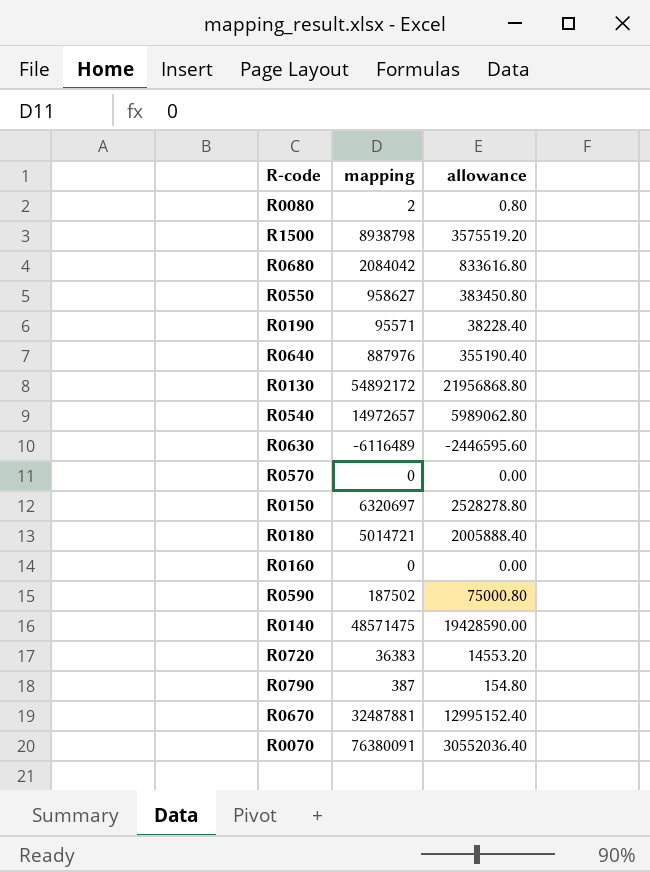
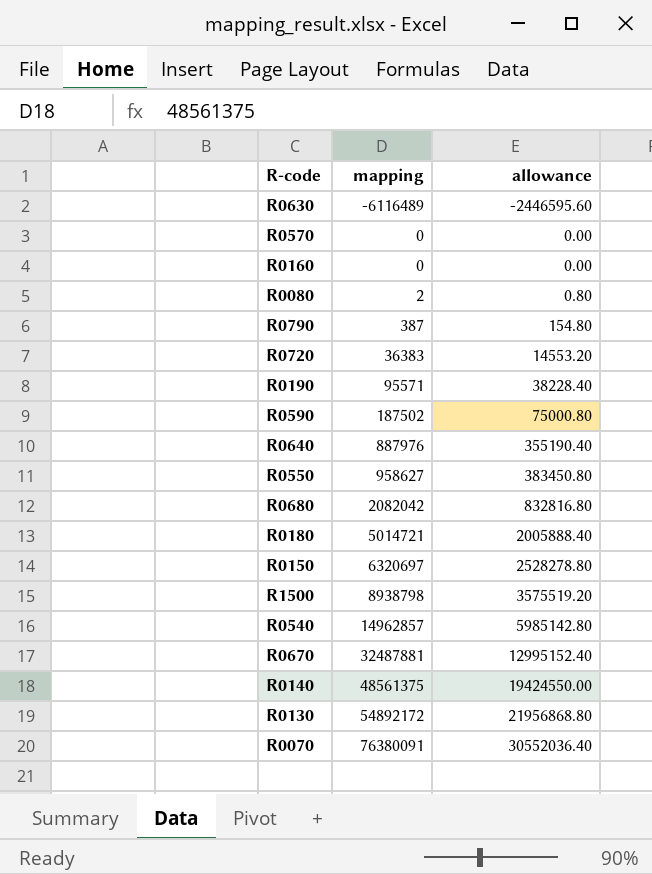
row order: none -> mapping ascending
R0680 | mapping: 2084042 -> 2082042
R0680 | allowance: 833616.80 -> 832816.80
R0540 | mapping: 14972657 -> 14962857
R0540 | allowance: 5989062.80 -> 5985142.80
R0140 | mapping: 48571475 -> 48561375
R0140 | allowance: 19428590.00 -> 19424550.00

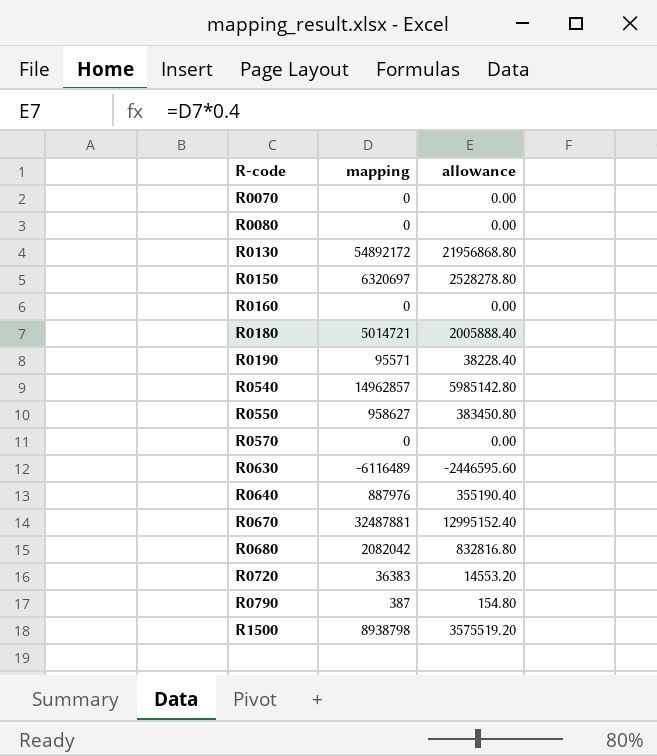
row order: mapping ascending -> R-code ascending
row R0590: 187502 | 75000.80 -> none
row R0140: 48561375 | 19424550.00 -> none
R0070 | mapping: 76380091 -> 0
R0070 | allowance: 30552036.40 -> 0.00
R0080 | mapping: 2 -> 0
R0080 | allowance: 0.80 -> 0.00

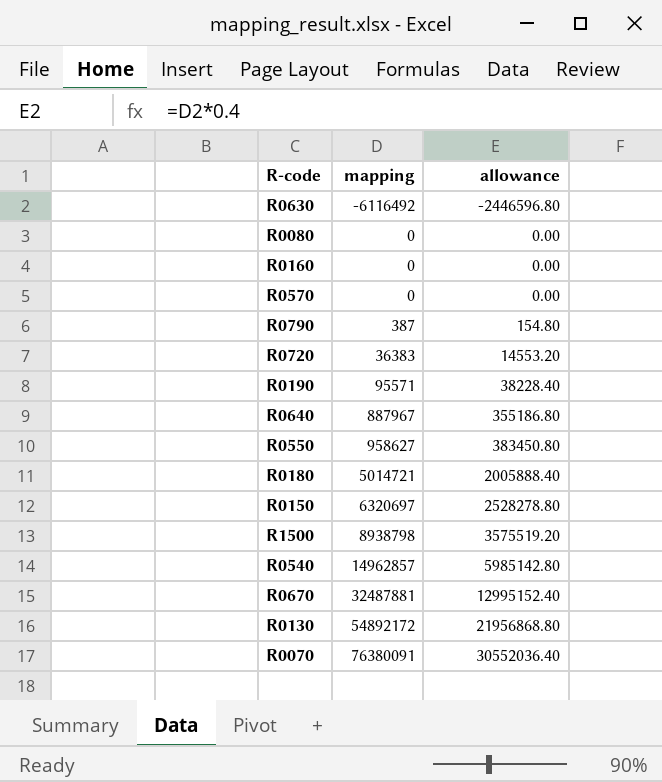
row order: R-code ascending -> mapping ascending
row R0680: 2082042 | 832816.80 -> none
R0630 | mapping: -6116489 -> -6116492
R0630 | allowance: -2446595.60 -> -2446596.80
R0640 | mapping: 887976 -> 887967
R0640 | allowance: 355190.40 -> 355186.80
R0070 | mapping: 0 -> 76380091
R0070 | allowance: 0.00 -> 30552036.40

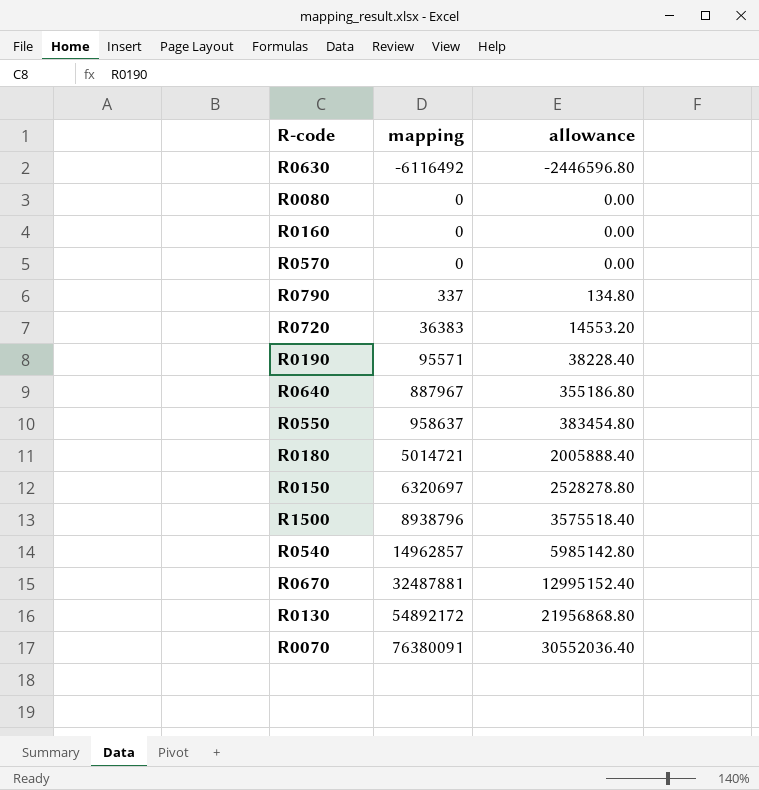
R0790 | mapping: 387 -> 337
R0790 | allowance: 154.80 -> 134.80
R0550 | mapping: 958627 -> 958637
R0550 | allowance: 383450.80 -> 383454.80
R1500 | mapping: 8938798 -> 8938796
R1500 | allowance: 3575519.20 -> 3575518.40

